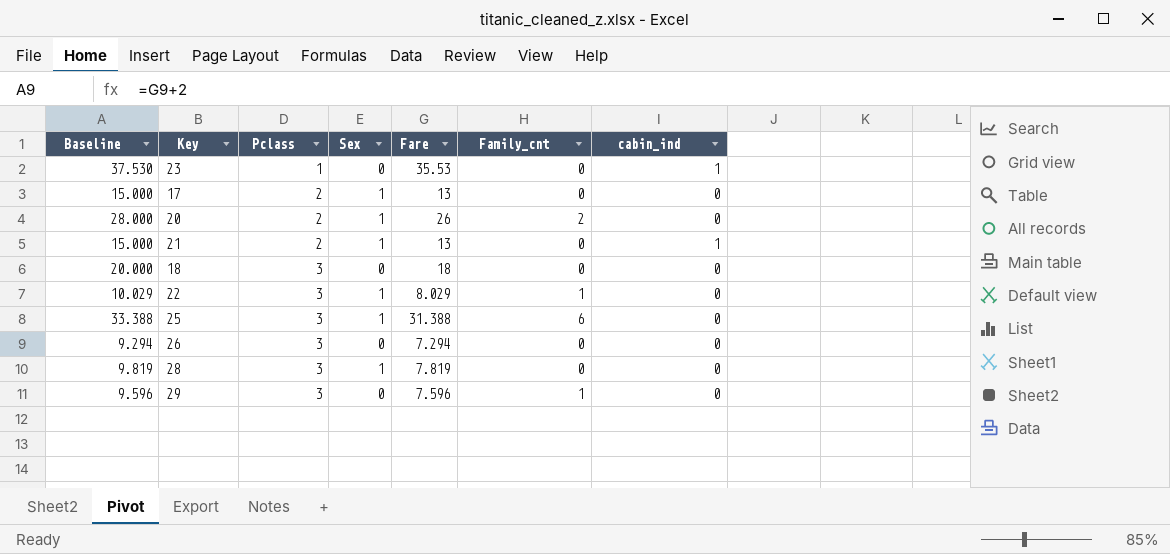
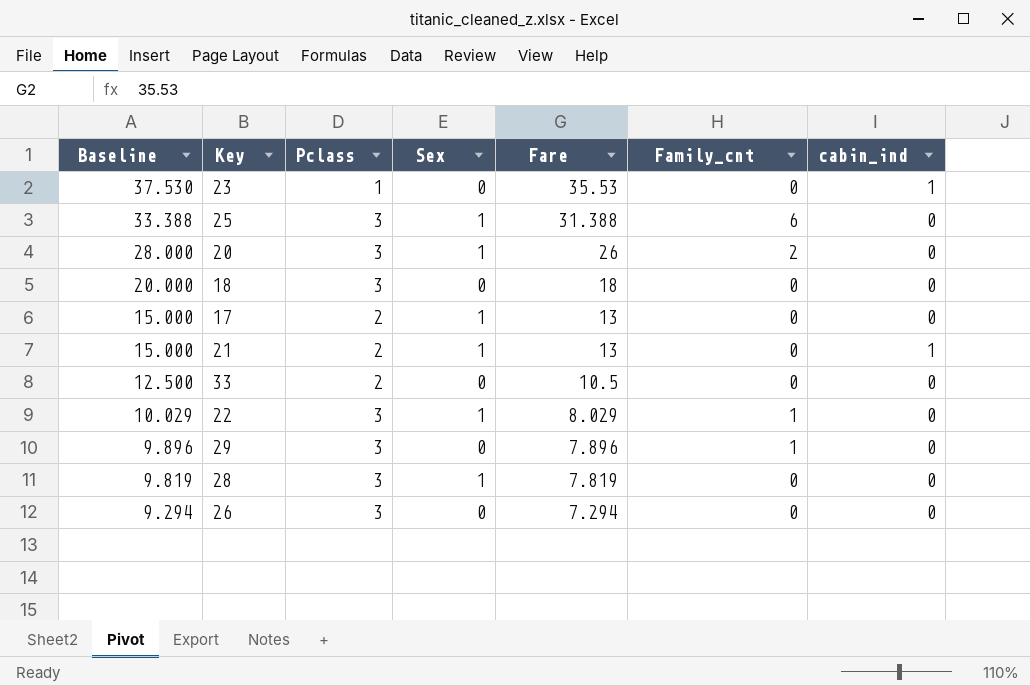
row order: Pclass ascending -> Baseline descending
20 | Pclass: 2 -> 3
row 33: none -> 12.500 | 2 | 0 | 10.5 | 0 | 0
29 | Baseline: 9.596 -> 9.896
29 | Fare: 7.596 -> 7.896

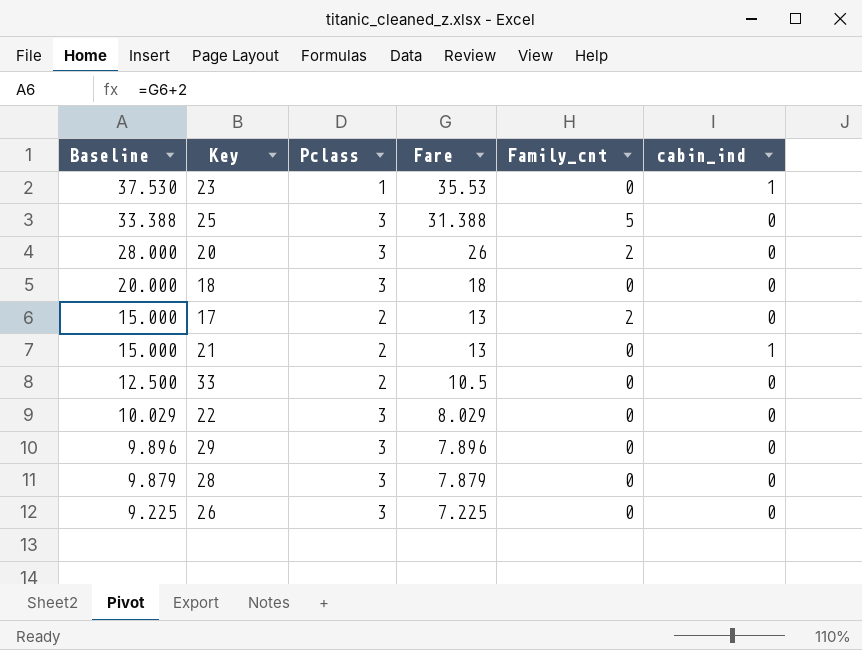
column Sex | position: 4 -> none
25 | Family_cnt: 6 -> 5
17 | Family_cnt: 0 -> 2
22 | Family_cnt: 1 -> 0
29 | Family_cnt: 1 -> 0
28 | Baseline: 9.819 -> 9.879
28 | Fare: 7.819 -> 7.879
26 | Baseline: 9.294 -> 9.225
26 | Fare: 7.294 -> 7.225

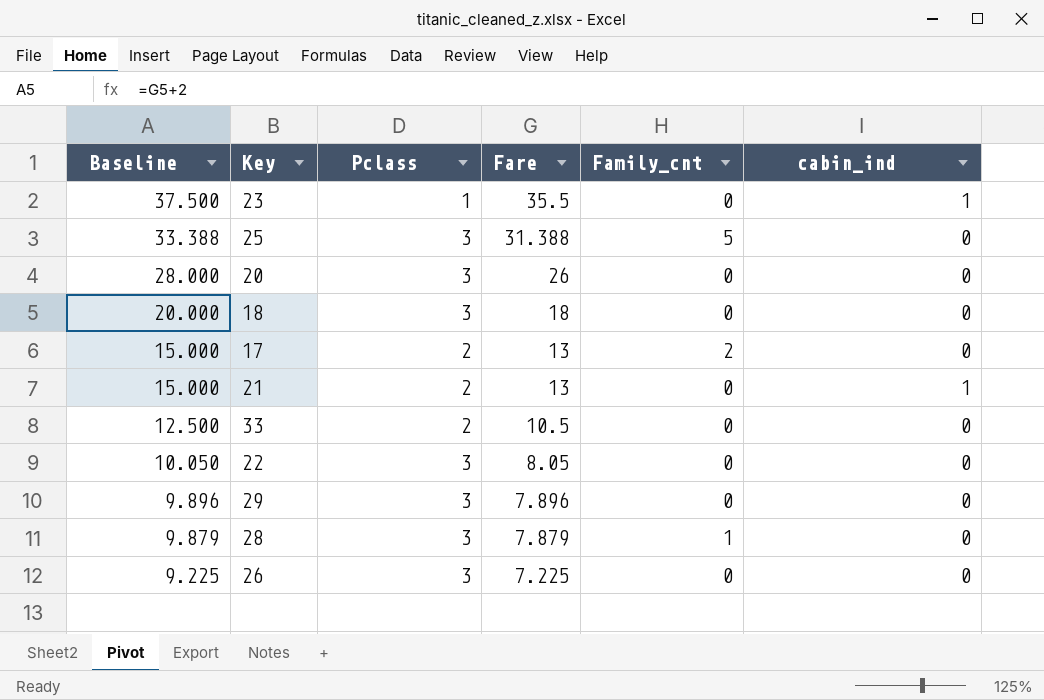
23 | Baseline: 37.530 -> 37.500
23 | Fare: 35.53 -> 35.5
20 | Family_cnt: 2 -> 0
22 | Baseline: 10.029 -> 10.050
22 | Fare: 8.029 -> 8.05
28 | Family_cnt: 0 -> 1

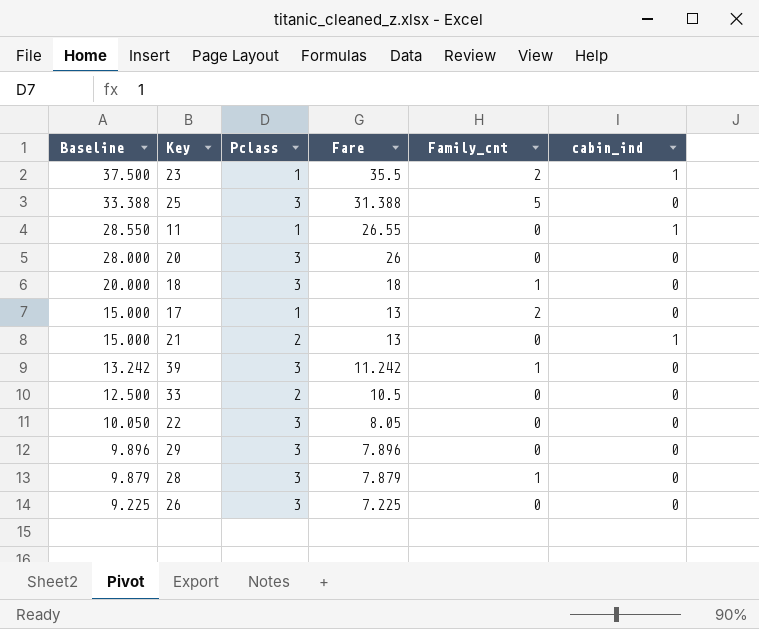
23 | Family_cnt: 0 -> 2
row 11: none -> 28.550 | 1 | 26.55 | 0 | 1
18 | Family_cnt: 0 -> 1
17 | Pclass: 2 -> 1
row 39: none -> 13.242 | 3 | 11.242 | 1 | 0

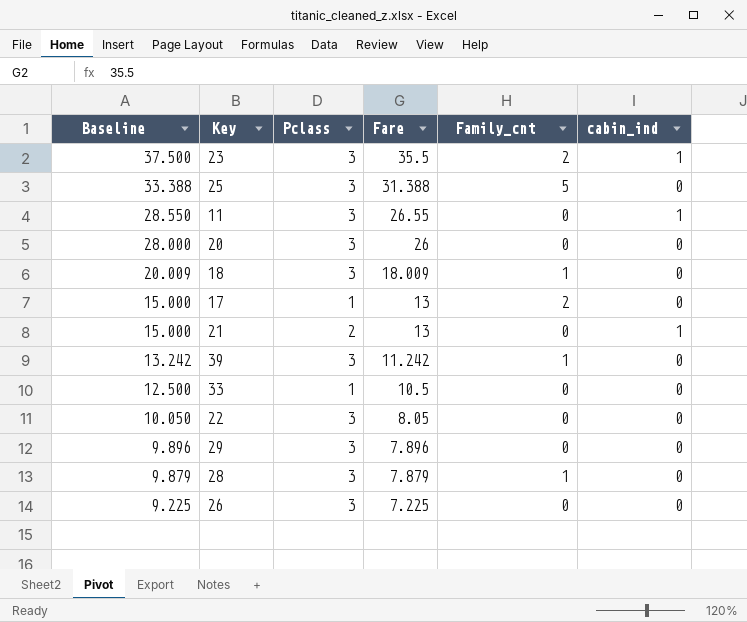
23 | Pclass: 1 -> 3
11 | Pclass: 1 -> 3
18 | Baseline: 20.000 -> 20.009
18 | Fare: 18 -> 18.009
33 | Pclass: 2 -> 1

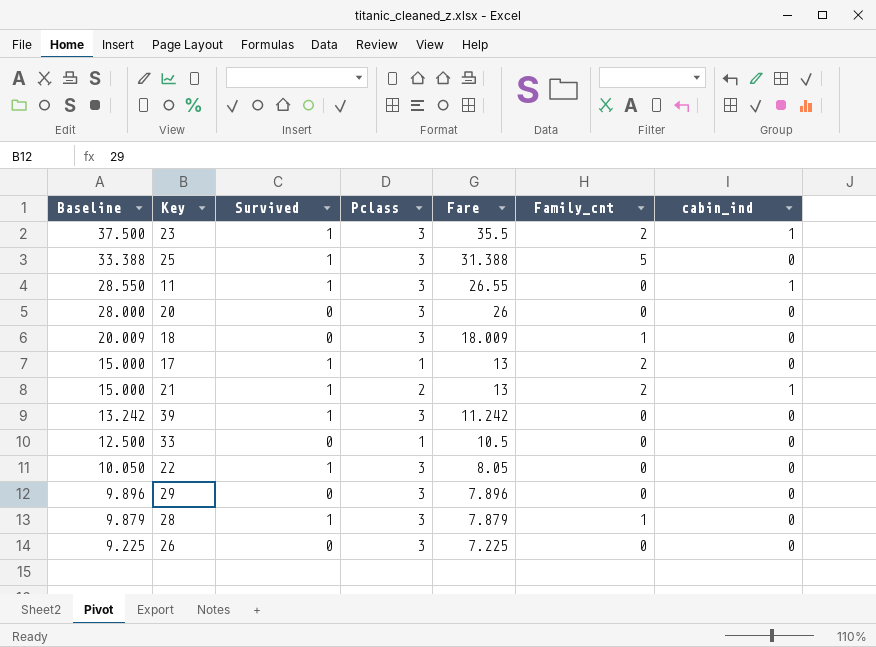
column Survived | position: none -> 3
21 | Family_cnt: 0 -> 2
39 | Family_cnt: 1 -> 0

